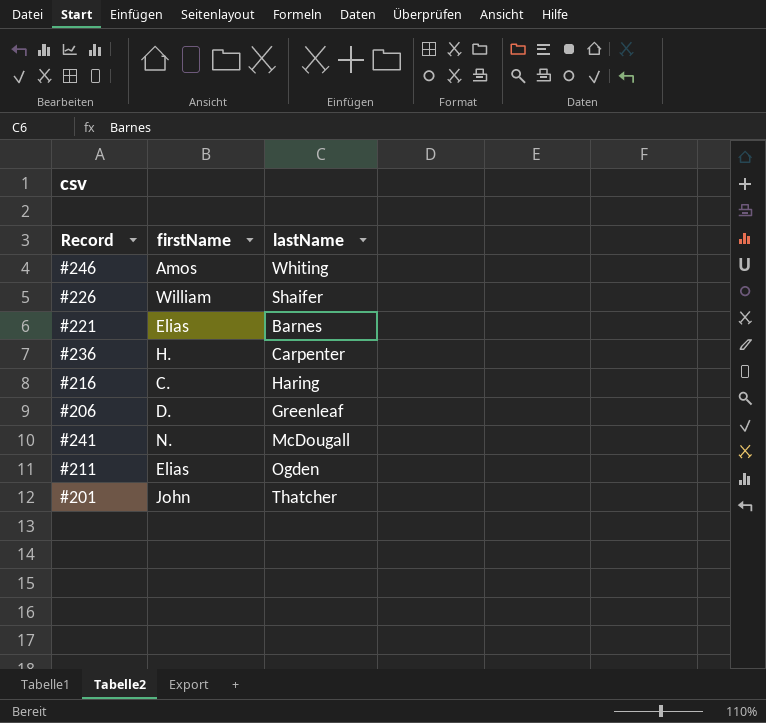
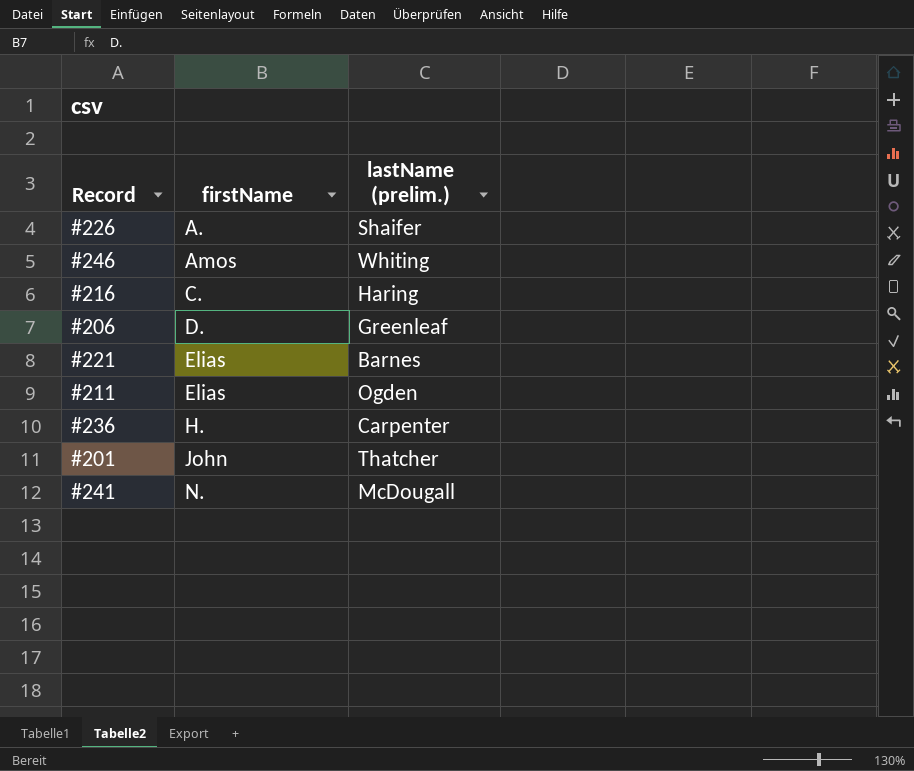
row order: none -> firstName ascending
column name: lastName -> lastName (prelim.)
#226 | firstName: William -> A.

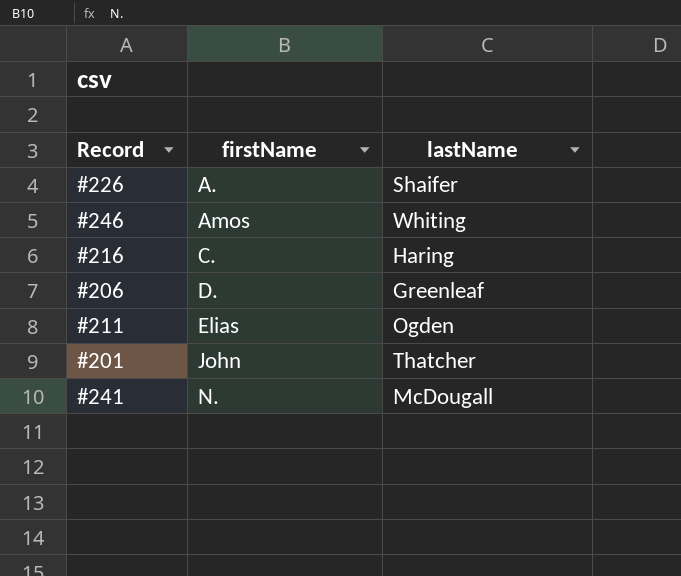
column name: lastName (prelim.) -> lastName
row #221: Elias | Barnes -> none
row #236: H. | Carpenter -> none

